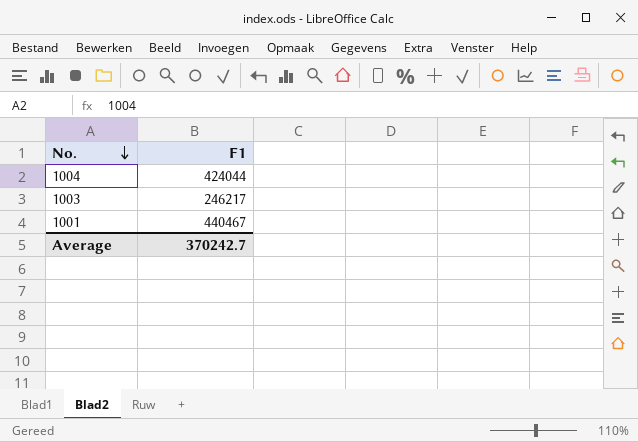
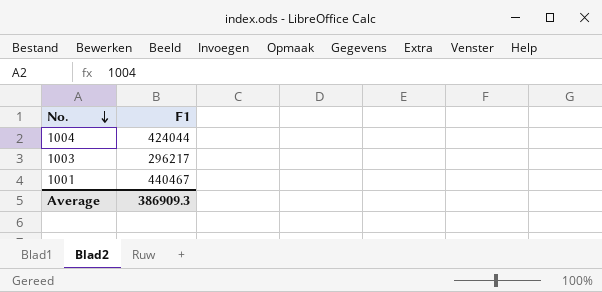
1003 | F1: 246217 -> 296217
Average | F1: 370242.7 -> 386909.3

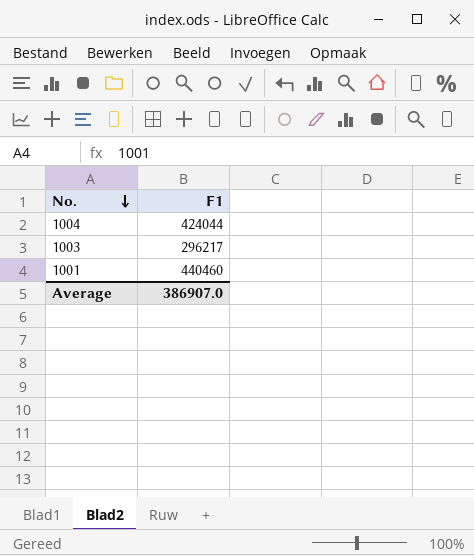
1001 | F1: 440467 -> 440460
Average | F1: 386909.3 -> 386907.0

